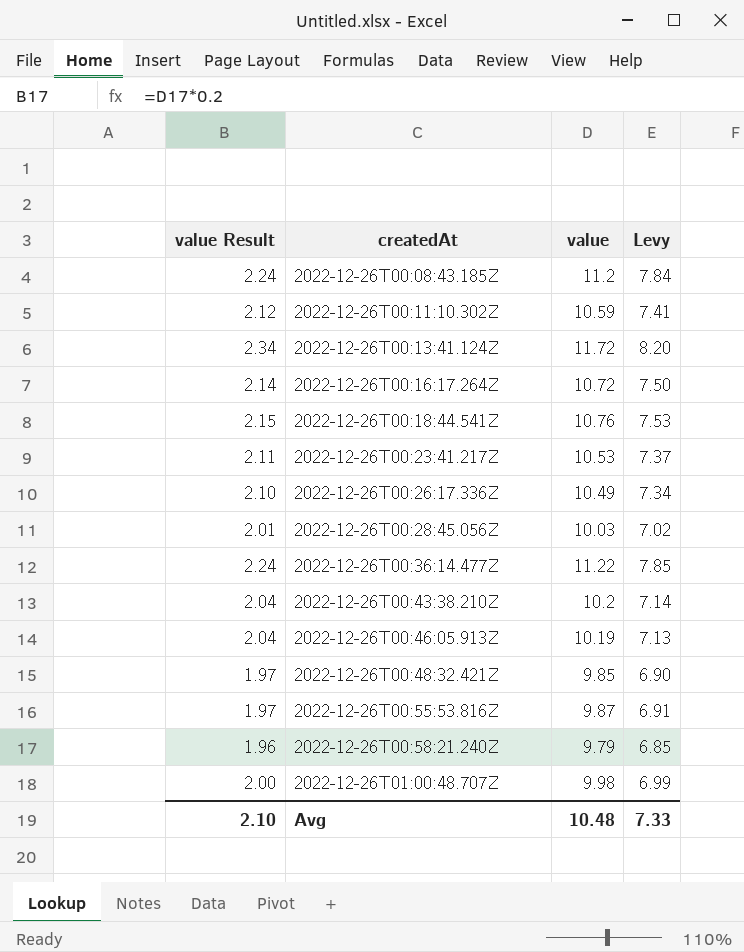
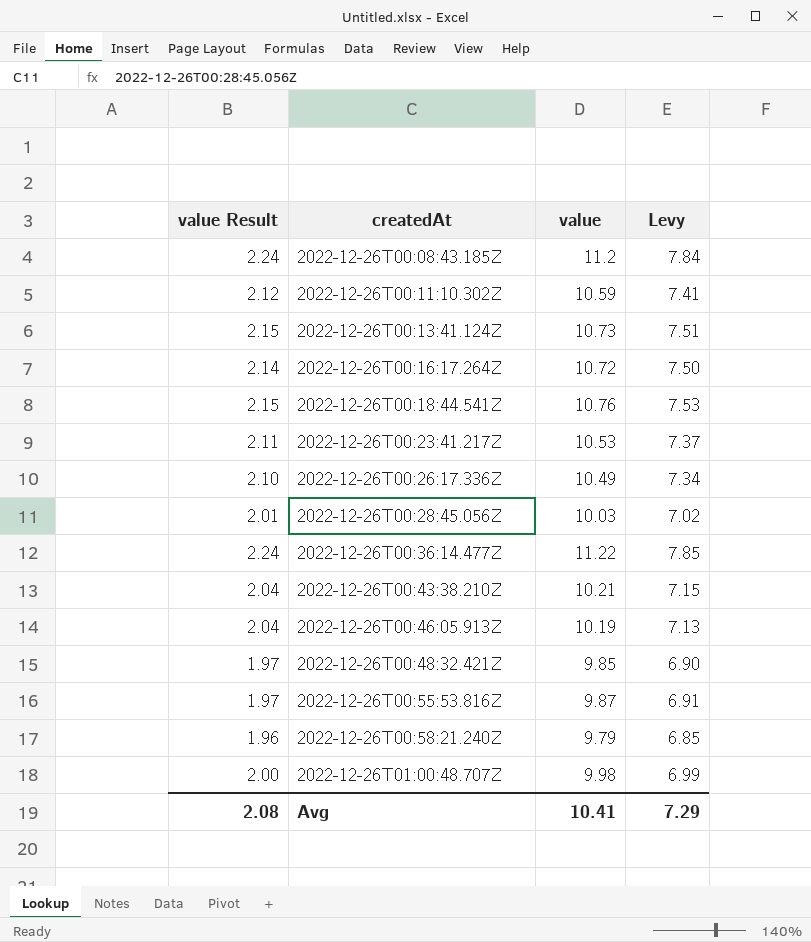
2022-12-26T00:13:41.124Z | value Result: 2.34 -> 2.15
2022-12-26T00:13:41.124Z | value: 11.72 -> 10.73
2022-12-26T00:13:41.124Z | Levy: 8.20 -> 7.51
2022-12-26T00:43:38.210Z | value: 10.2 -> 10.21
2022-12-26T00:43:38.210Z | Levy: 7.14 -> 7.15
Avg | value Result: 2.10 -> 2.08
Avg | value: 10.48 -> 10.41
Avg | Levy: 7.33 -> 7.29

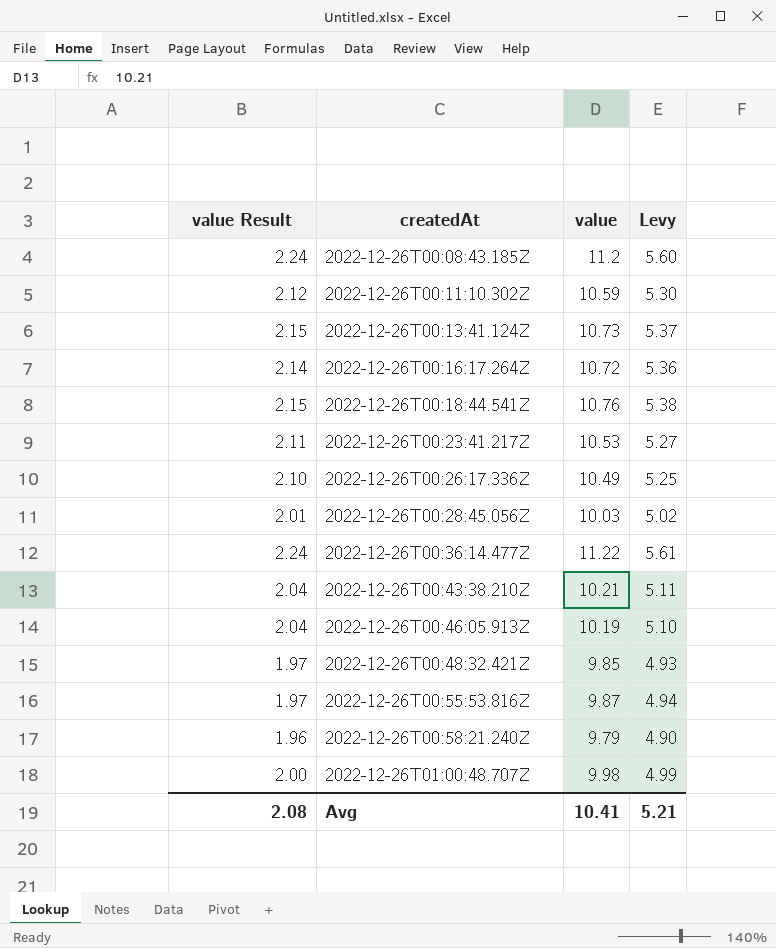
column Levy | formula: [value] * 0.7 -> [value] * 0.5
Avg | Levy: 7.29 -> 5.21

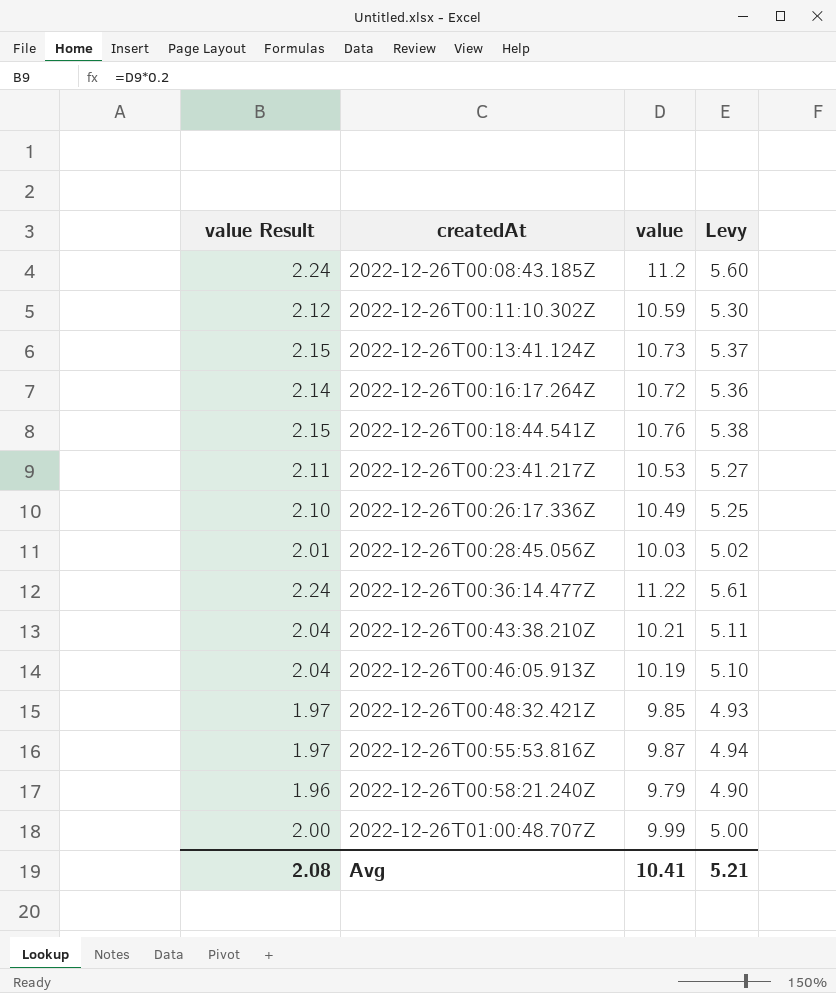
2022-12-26T01:00:48.707Z | value: 9.98 -> 9.99
2022-12-26T01:00:48.707Z | Levy: 4.99 -> 5.00

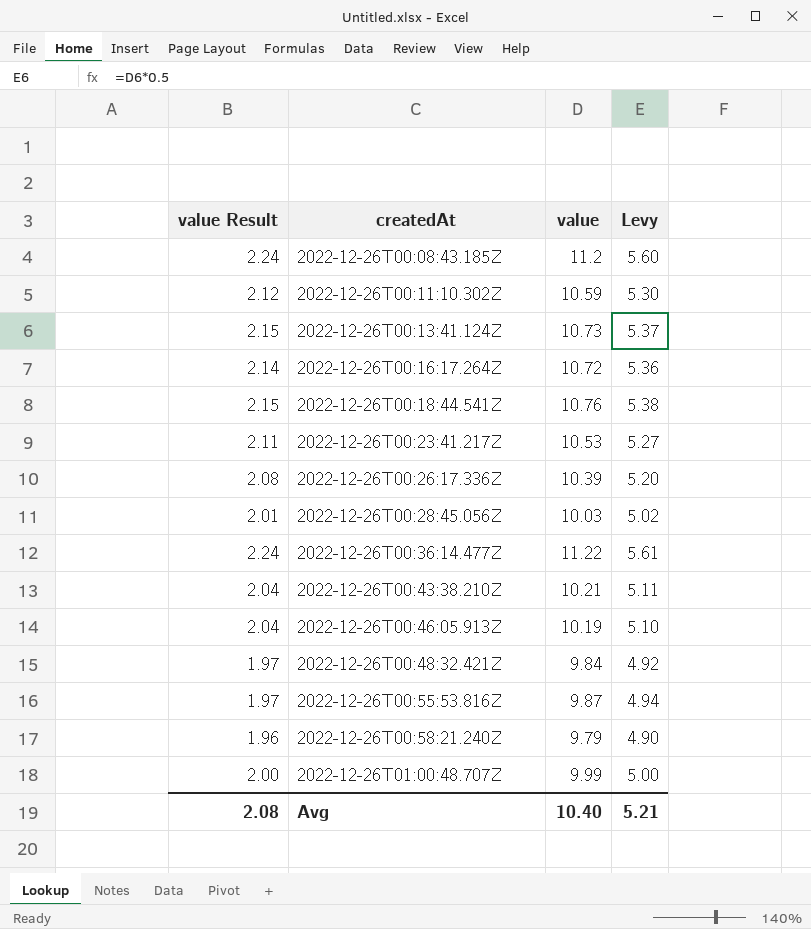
2022-12-26T00:26:17.336Z | value Result: 2.10 -> 2.08
2022-12-26T00:26:17.336Z | value: 10.49 -> 10.39
2022-12-26T00:26:17.336Z | Levy: 5.25 -> 5.20
2022-12-26T00:48:32.421Z | value: 9.85 -> 9.84
2022-12-26T00:48:32.421Z | Levy: 4.93 -> 4.92
Avg | value: 10.41 -> 10.40

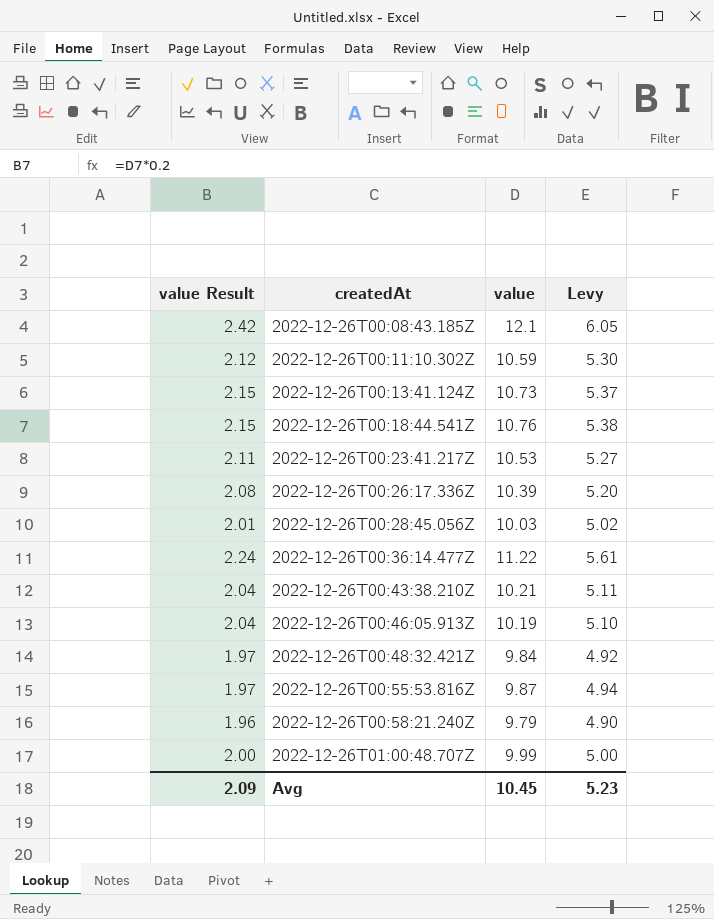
row 2022-12-26T00:16:17.264Z: 2.14 | 10.72 | 5.36 -> none
2022-12-26T00:08:43.185Z | value Result: 2.24 -> 2.42
2022-12-26T00:08:43.185Z | value: 11.2 -> 12.1
2022-12-26T00:08:43.185Z | Levy: 5.60 -> 6.05
Avg | value Result: 2.08 -> 2.09
Avg | value: 10.40 -> 10.45
Avg | Levy: 5.21 -> 5.23

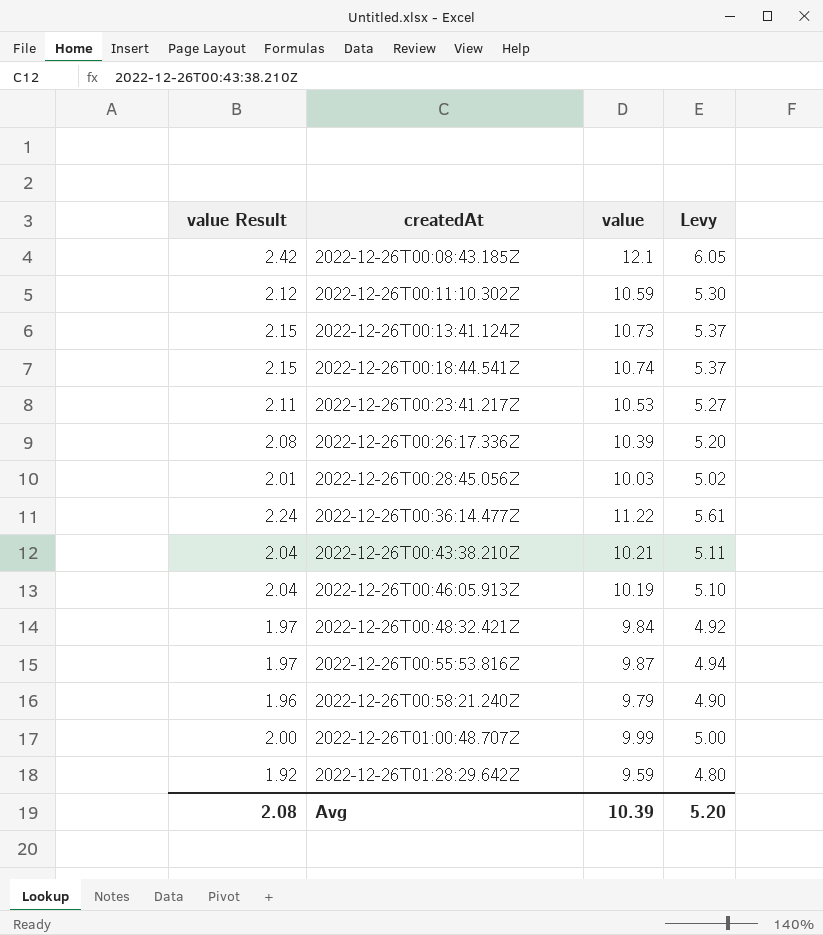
2022-12-26T00:18:44.541Z | value: 10.76 -> 10.74
2022-12-26T00:18:44.541Z | Levy: 5.38 -> 5.37
row 2022-12-26T01:28:29.642Z: none -> 1.92 | 9.59 | 4.80
Avg | value Result: 2.09 -> 2.08
Avg | value: 10.45 -> 10.39
Avg | Levy: 5.23 -> 5.20

